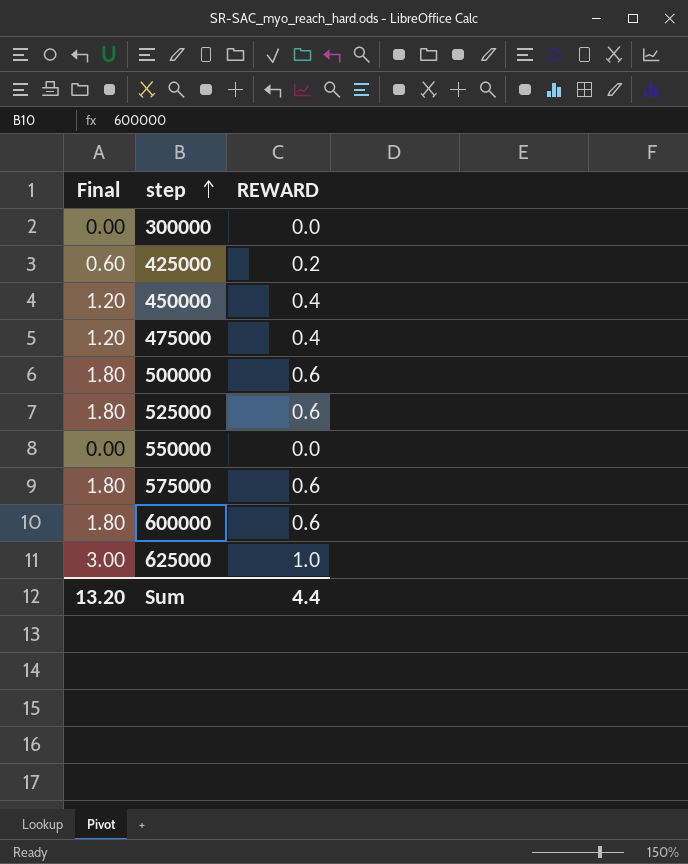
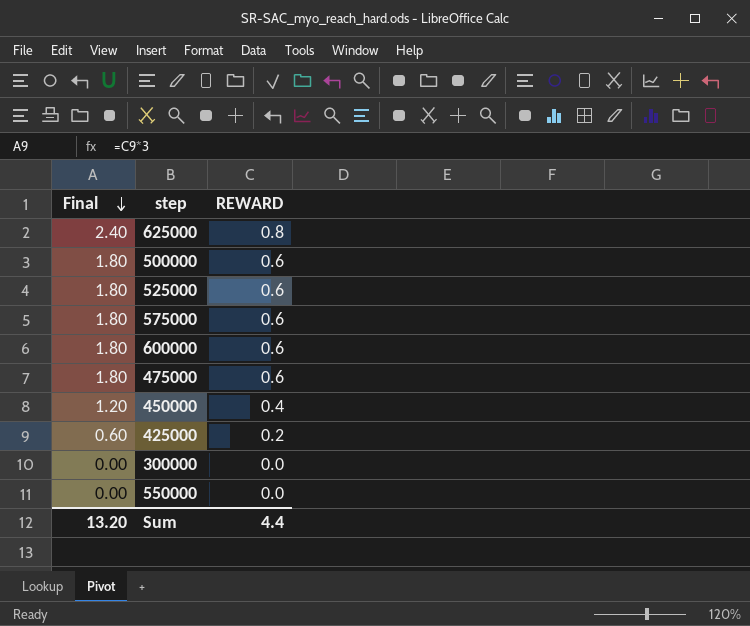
row order: step ascending -> Final descending
625000 | Final: 3.00 -> 2.40
625000 | REWARD: 1.0 -> 0.8
475000 | Final: 1.20 -> 1.80
475000 | REWARD: 0.4 -> 0.6

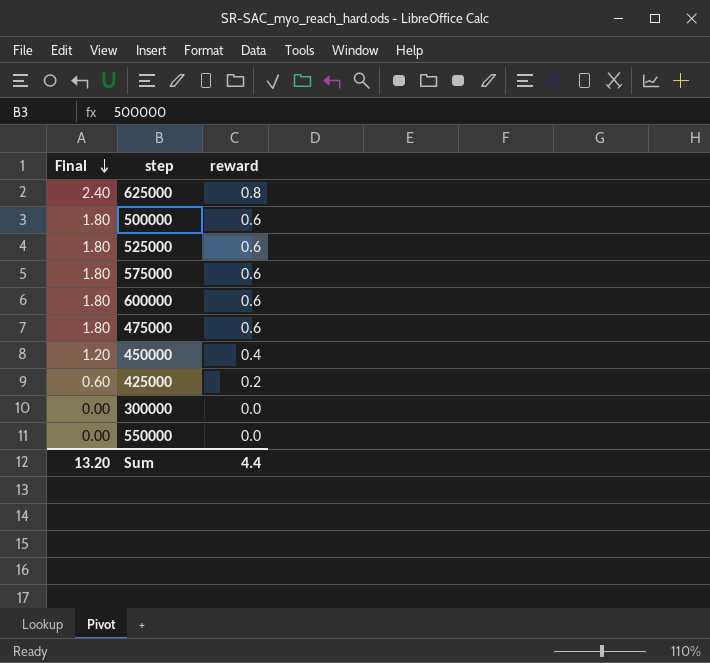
column name: REWARD -> reward

